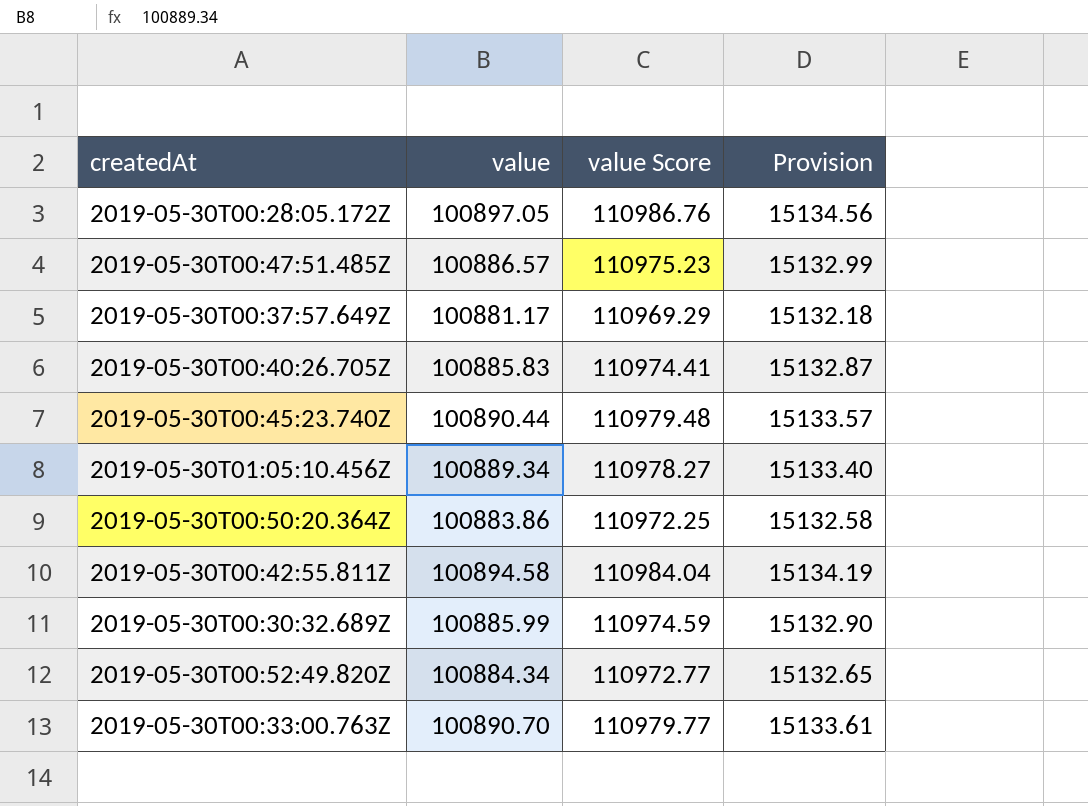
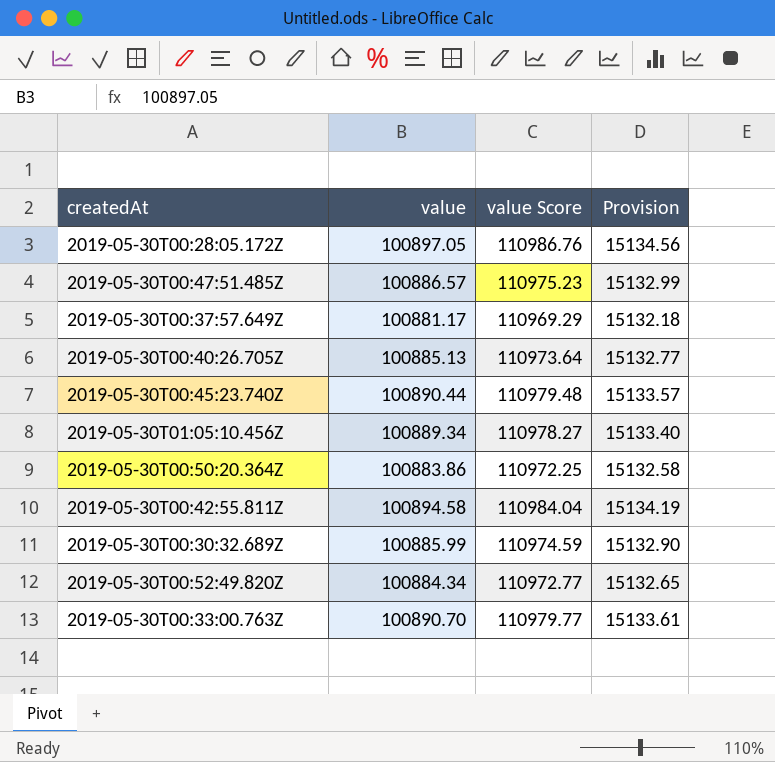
2019-05-30T00:40:26.705Z | value: 100885.83 -> 100885.13
2019-05-30T00:40:26.705Z | value Score: 110974.41 -> 110973.64
2019-05-30T00:40:26.705Z | Provision: 15132.87 -> 15132.77

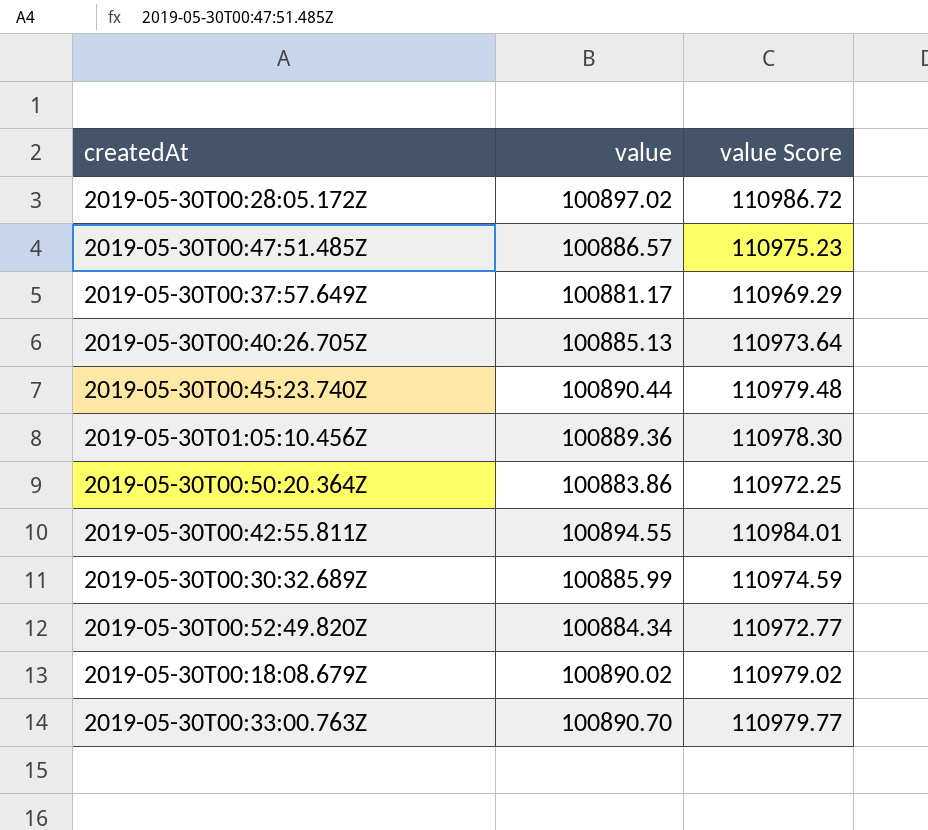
column Provision | formula: [value] * 0.15 -> none
2019-05-30T00:28:05.172Z | value: 100897.05 -> 100897.02
2019-05-30T00:28:05.172Z | value Score: 110986.76 -> 110986.72
2019-05-30T01:05:10.456Z | value: 100889.34 -> 100889.36
2019-05-30T01:05:10.456Z | value Score: 110978.27 -> 110978.30
2019-05-30T00:42:55.811Z | value: 100894.58 -> 100894.55
2019-05-30T00:42:55.811Z | value Score: 110984.04 -> 110984.01
row 2019-05-30T00:18:08.679Z: none -> 100890.02 | 110979.02

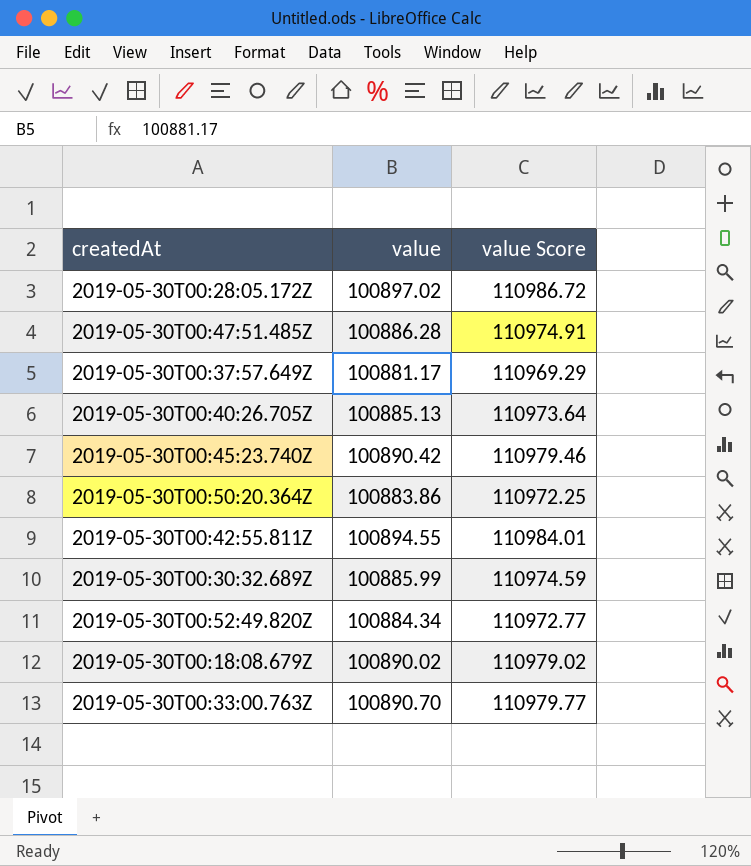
row 2019-05-30T01:05:10.456Z: 100889.36 | 110978.30 -> none
2019-05-30T00:47:51.485Z | value: 100886.57 -> 100886.28
2019-05-30T00:47:51.485Z | value Score: 110975.23 -> 110974.91
2019-05-30T00:45:23.740Z | value: 100890.44 -> 100890.42
2019-05-30T00:45:23.740Z | value Score: 110979.48 -> 110979.46

